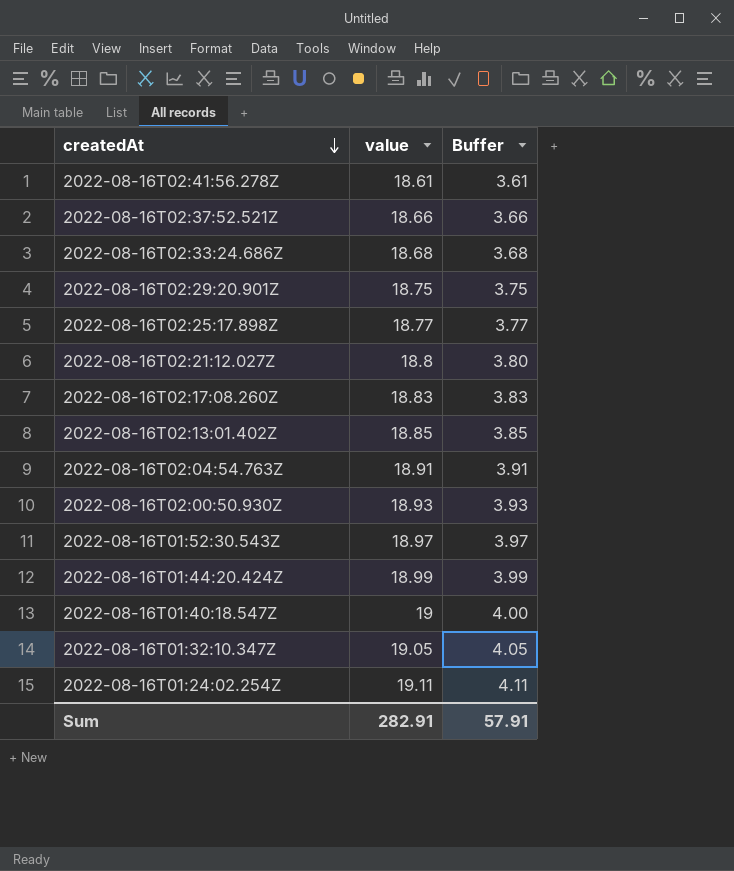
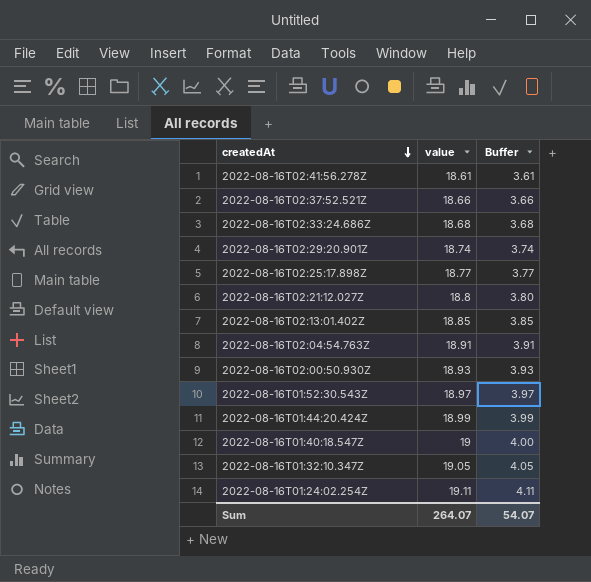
row 2022-08-16T02:17:08.260Z: 18.83 | 3.83 -> none
2022-08-16T02:29:20.901Z | value: 18.75 -> 18.74
2022-08-16T02:29:20.901Z | Buffer: 3.75 -> 3.74
Sum | value: 282.91 -> 264.07
Sum | Buffer: 57.91 -> 54.07

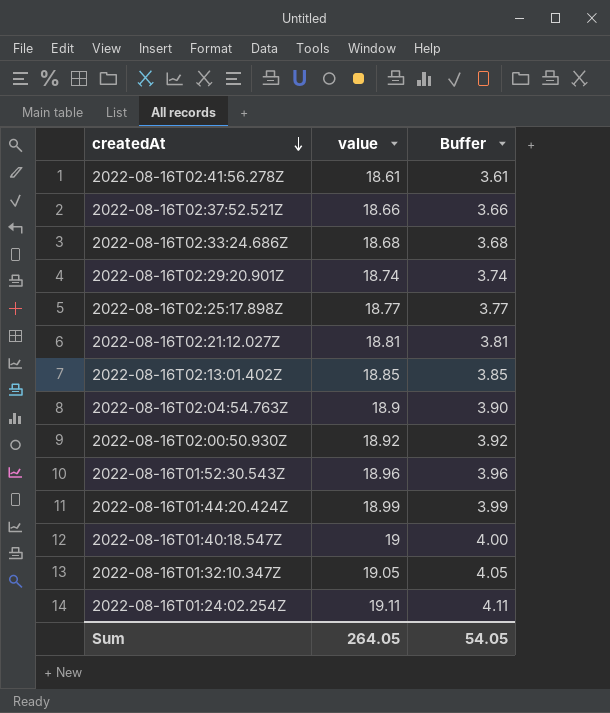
2022-08-16T02:21:12.027Z | value: 18.8 -> 18.81
2022-08-16T02:21:12.027Z | Buffer: 3.80 -> 3.81
2022-08-16T02:04:54.763Z | value: 18.91 -> 18.9
2022-08-16T02:04:54.763Z | Buffer: 3.91 -> 3.90
2022-08-16T02:00:50.930Z | value: 18.93 -> 18.92
2022-08-16T02:00:50.930Z | Buffer: 3.93 -> 3.92
2022-08-16T01:52:30.543Z | value: 18.97 -> 18.96
2022-08-16T01:52:30.543Z | Buffer: 3.97 -> 3.96
Sum | value: 264.07 -> 264.05
Sum | Buffer: 54.07 -> 54.05

